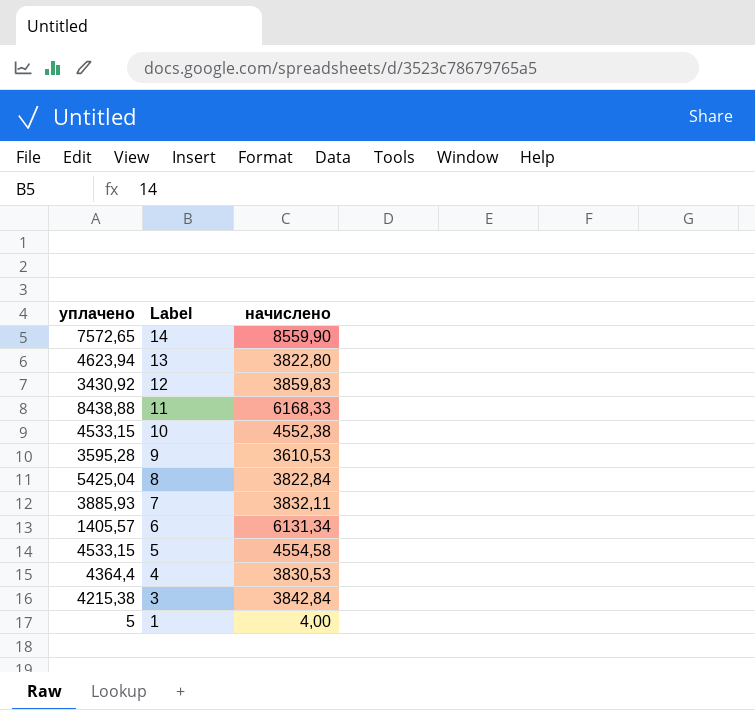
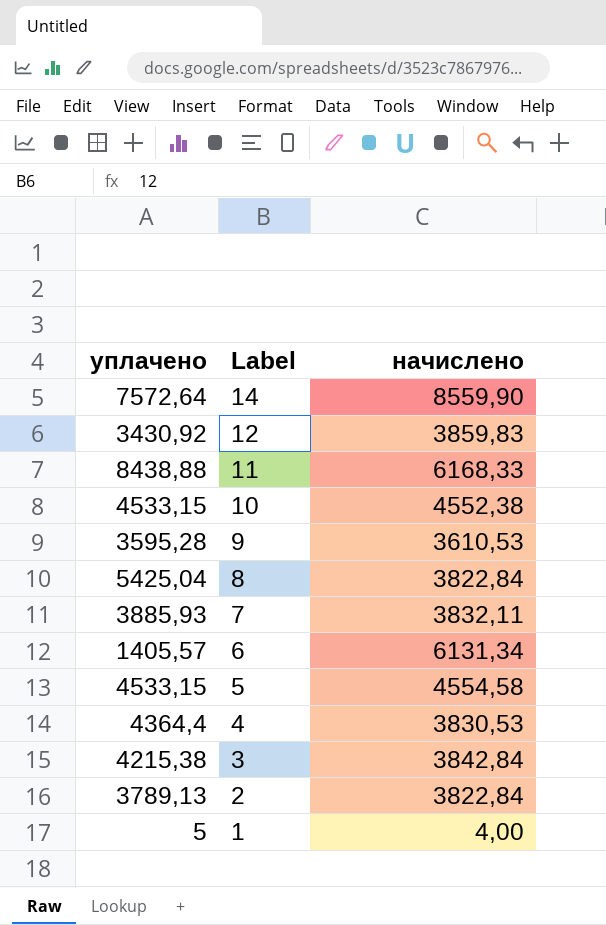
row 13: 4623,94 | 3822,80 -> none
14 | уплачено: 7572,65 -> 7572,64
row 2: none -> 3789,13 | 3822,84

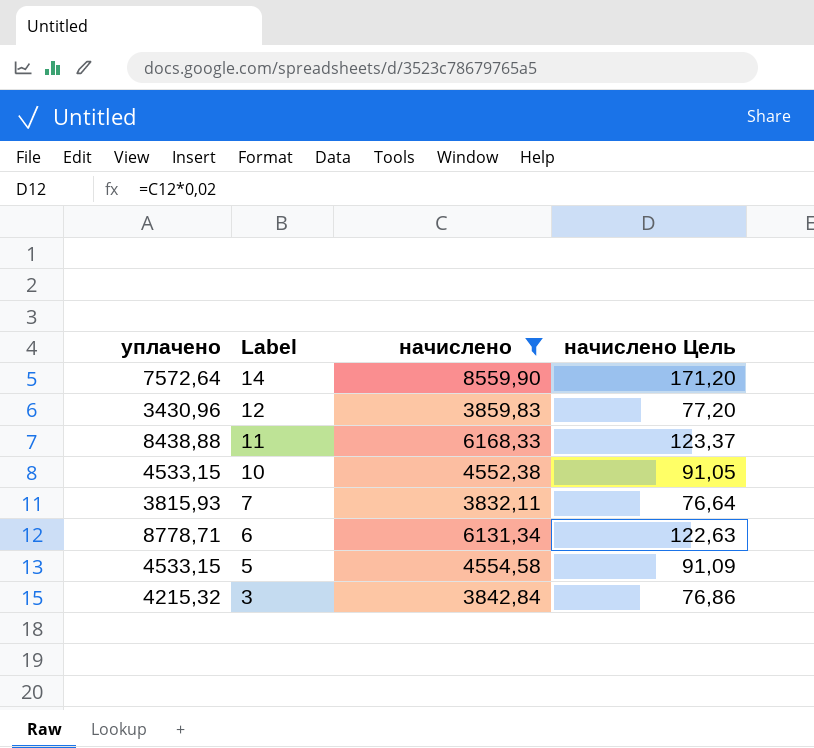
filter: none -> начислено >= 3832,11
column начислено Цель | formula: none -> [начислено] * 0,02
12 | уплачено: 3430,92 -> 3430,96
7 | уплачено: 3885,93 -> 3815,93
6 | уплачено: 1405,57 -> 8778,71
3 | уплачено: 4215,38 -> 4215,32

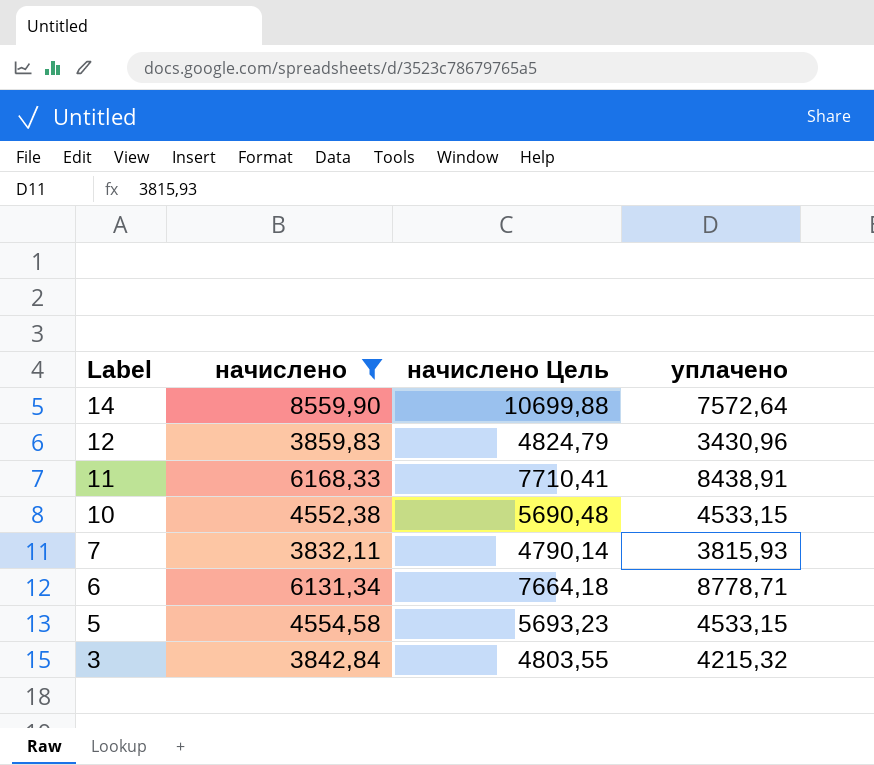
column начислено Цель | formula: [начислено] * 0,02 -> [начислено] * 1,25
column уплачено | position: 1 -> 4
11 | уплачено: 8438,88 -> 8438,91

